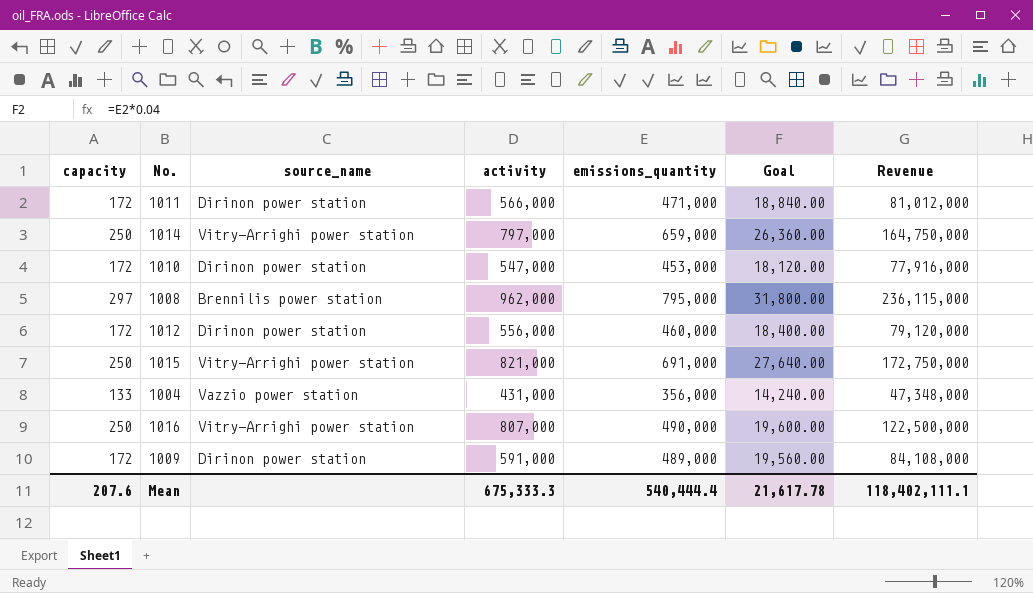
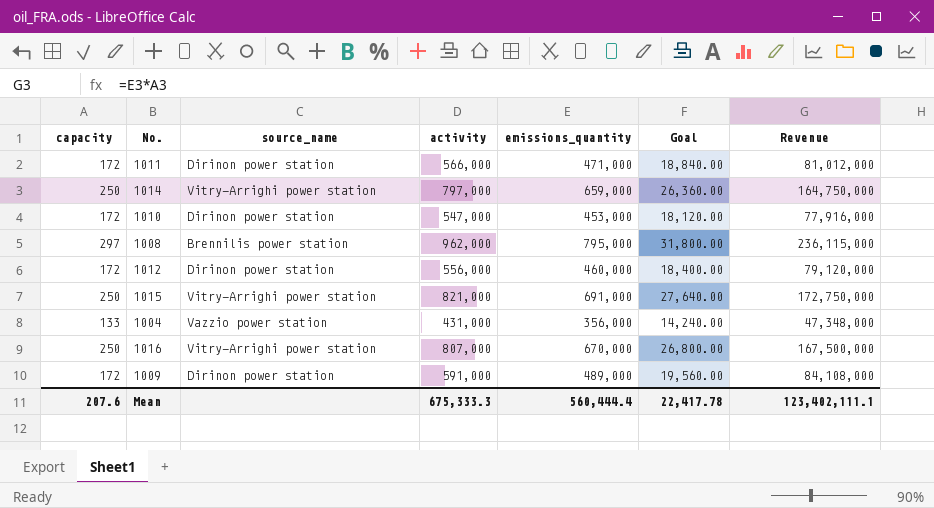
1016 | emissions_quantity: 490,000 -> 670,000
1016 | Goal: 19,600.00 -> 26,800.00
1016 | Revenue: 122,500,000 -> 167,500,000
Mean | emissions_quantity: 540,444.4 -> 560,444.4
Mean | Goal: 21,617.78 -> 22,417.78
Mean | Revenue: 118,402,111.1 -> 123,402,111.1

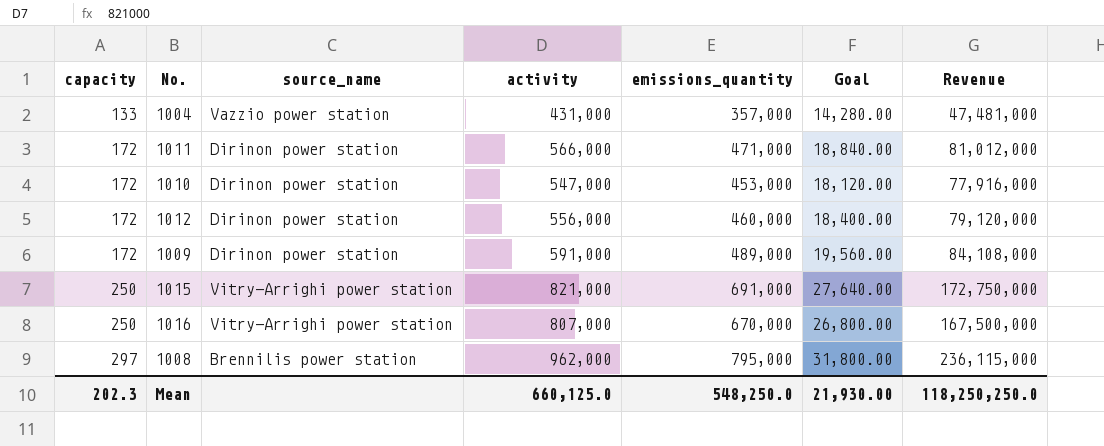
row order: none -> capacity ascending
row 1014: 250 | Vitry-Arrighi power station | 797,000 | 659,000 | 26,360.00 | 164,750,000 -> none
1004 | emissions_quantity: 356,000 -> 357,000
1004 | Goal: 14,240.00 -> 14,280.00
1004 | Revenue: 47,348,000 -> 47,481,000
Mean | capacity: 207.6 -> 202.3
Mean | activity: 675,333.3 -> 660,125.0
Mean | emissions_quantity: 560,444.4 -> 548,250.0
Mean | Goal: 22,417.78 -> 21,930.00
Mean | Revenue: 123,402,111.1 -> 118,250,250.0

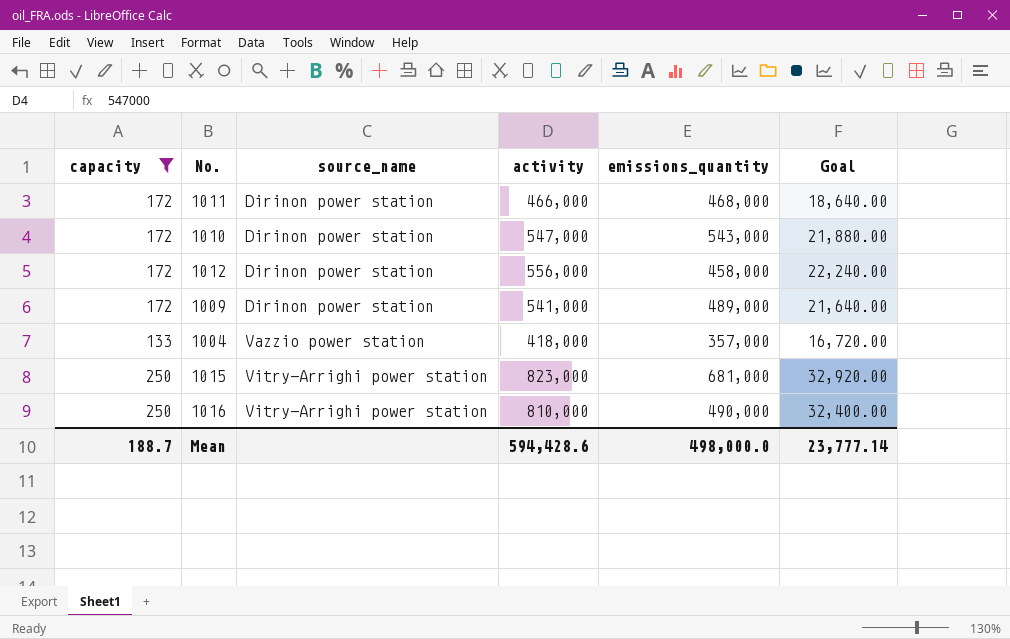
filter: none -> capacity != 297
row order: capacity ascending -> source_name ascending
column Revenue | formula: [capacity] * [emissions_quantity] -> none
column Goal | formula: [emissions_quantity] * 0.04 -> [activity] * 0.04
1011 | activity: 566,000 -> 466,000
1011 | emissions_quantity: 471,000 -> 468,000
1010 | emissions_quantity: 453,000 -> 543,000
1012 | emissions_quantity: 460,000 -> 458,000
1009 | activity: 591,000 -> 541,000
1004 | activity: 431,000 -> 418,000
1015 | activity: 821,000 -> 823,000
1015 | emissions_quantity: 691,000 -> 681,000
1016 | activity: 807,000 -> 810,000
1016 | emissions_quantity: 670,000 -> 490,000
Mean | capacity: 202.3 -> 188.7
Mean | activity: 660,125.0 -> 594,428.6
Mean | emissions_quantity: 548,250.0 -> 498,000.0
Mean | Goal: 21,930.00 -> 23,777.14

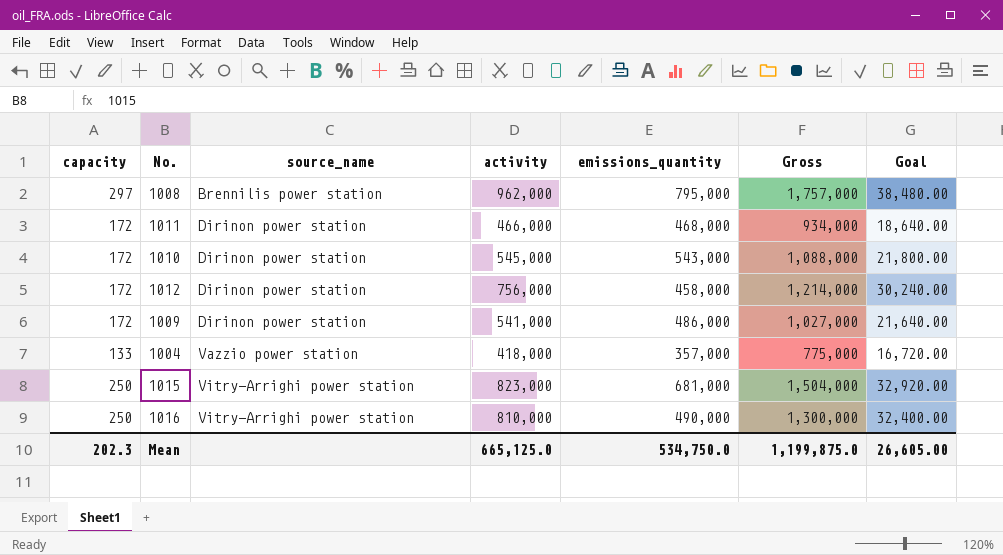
filter: capacity != 297 -> none
column Gross | formula: none -> [activity] + [emissions_quantity]
1010 | activity: 547,000 -> 545,000
1010 | Goal: 21,880.00 -> 21,800.00
1012 | activity: 556,000 -> 756,000
1012 | Goal: 22,240.00 -> 30,240.00
1009 | emissions_quantity: 489,000 -> 486,000
Mean | capacity: 188.7 -> 202.3
Mean | activity: 594,428.6 -> 665,125.0
Mean | emissions_quantity: 498,000.0 -> 534,750.0
Mean | Goal: 23,777.14 -> 26,605.00

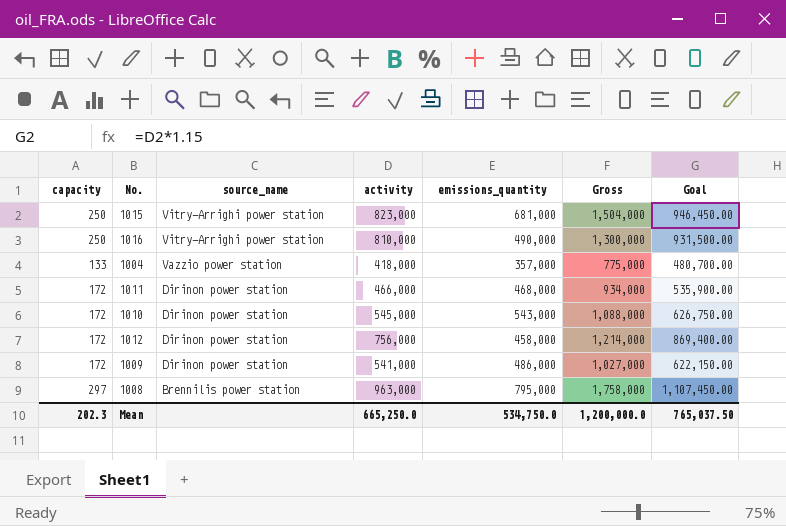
row order: source_name ascending -> source_name descending
column Goal | formula: [activity] * 0.04 -> [activity] * 1.15
1008 | activity: 962,000 -> 963,000
1008 | Gross: 1,757,000 -> 1,758,000
Mean | activity: 665,125.0 -> 665,250.0
Mean | Gross: 1,199,875.0 -> 1,200,000.0
Mean | Goal: 26,605.00 -> 765,037.50

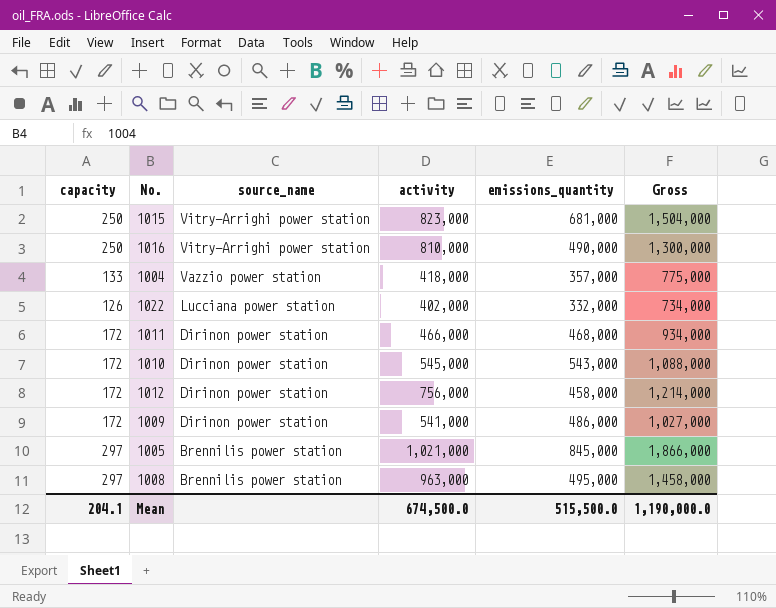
column Goal | formula: [activity] * 1.15 -> none
row 1022: none -> 126 | Lucciana power station | 402,000 | 332,000 | 734,000
row 1005: none -> 297 | Brennilis power station | 1,021,000 | 845,000 | 1,866,000
1008 | emissions_quantity: 795,000 -> 495,000
1008 | Gross: 1,758,000 -> 1,458,000
Mean | capacity: 202.3 -> 204.1
Mean | activity: 665,250.0 -> 674,500.0
Mean | emissions_quantity: 534,750.0 -> 515,500.0
Mean | Gross: 1,200,000.0 -> 1,190,000.0

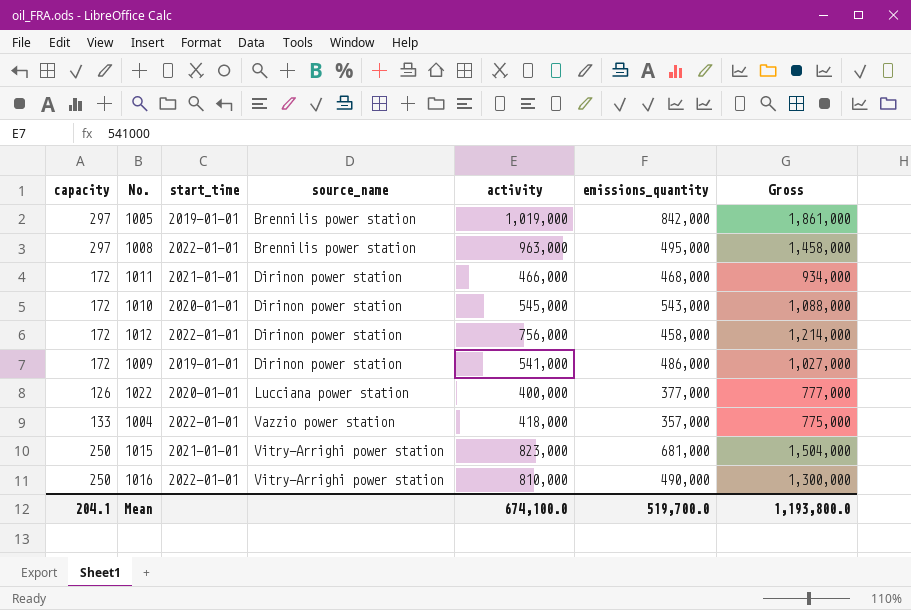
row order: source_name descending -> source_name ascending
column start_time | position: none -> 3
1005 | activity: 1,021,000 -> 1,019,000
1005 | emissions_quantity: 845,000 -> 842,000
1005 | Gross: 1,866,000 -> 1,861,000
1022 | activity: 402,000 -> 400,000
1022 | emissions_quantity: 332,000 -> 377,000
1022 | Gross: 734,000 -> 777,000
Mean | activity: 674,500.0 -> 674,100.0
Mean | emissions_quantity: 515,500.0 -> 519,700.0
Mean | Gross: 1,190,000.0 -> 1,193,800.0

